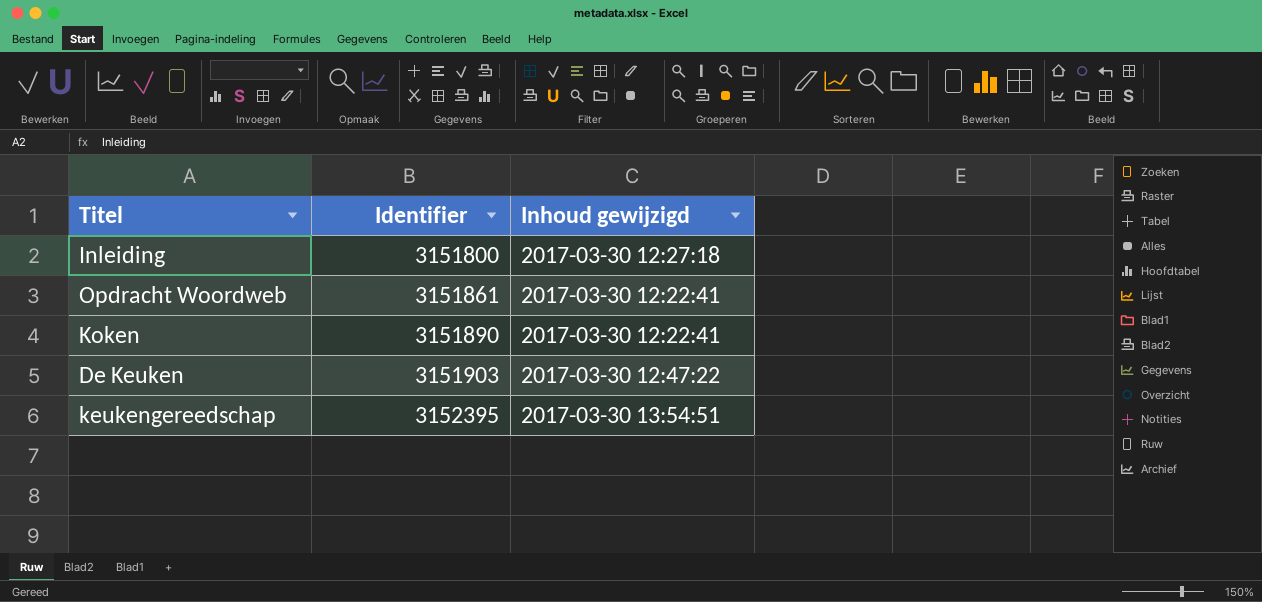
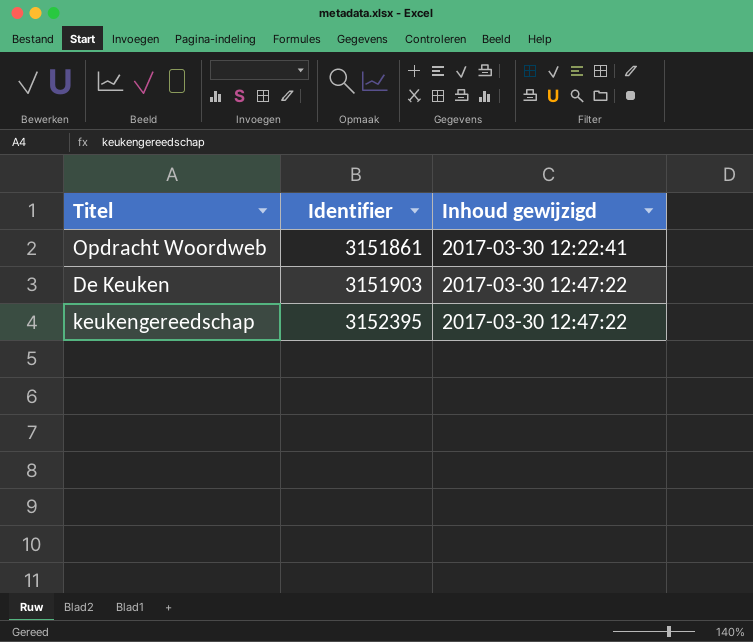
row Inleiding: 3151800 | 2017-03-30 12:27:18 -> none
row Koken: 3151890 | 2017-03-30 12:22:41 -> none
keukengereedschap | Inhoud gewijzigd: 2017-03-30 13:54:51 -> 2017-03-30 12:47:22

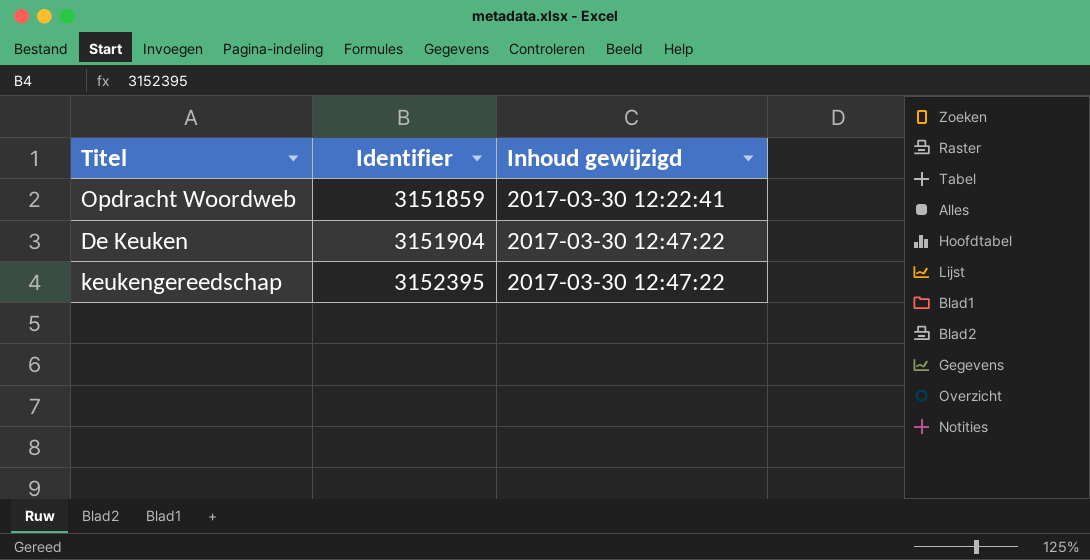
Opdracht Woordweb | Identifier: 3151861 -> 3151859
De Keuken | Identifier: 3151903 -> 3151904

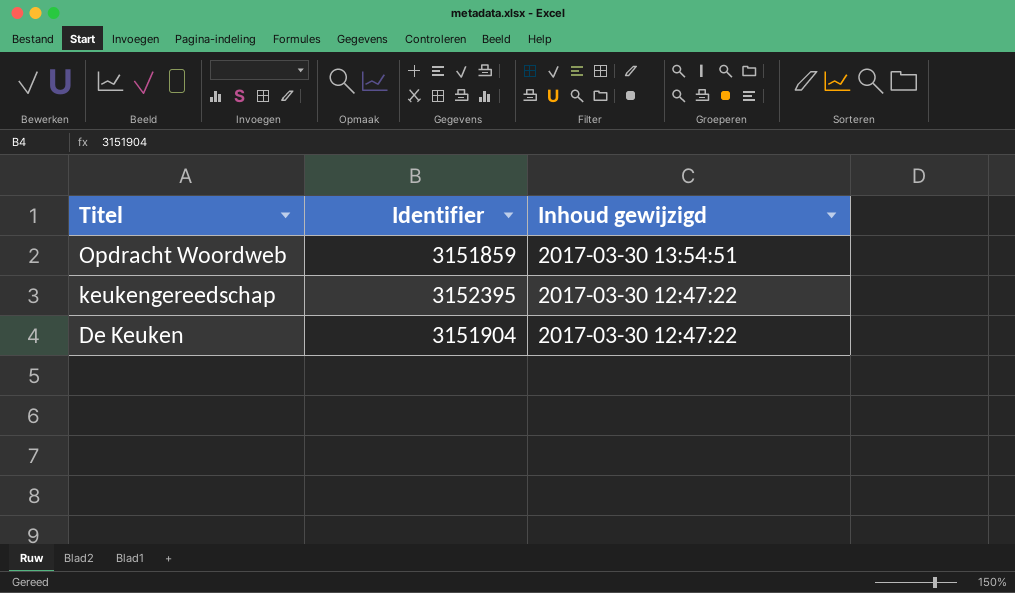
row order: Identifier ascending -> Titel descending
Opdracht Woordweb | Inhoud gewijzigd: 2017-03-30 12:22:41 -> 2017-03-30 13:54:51

